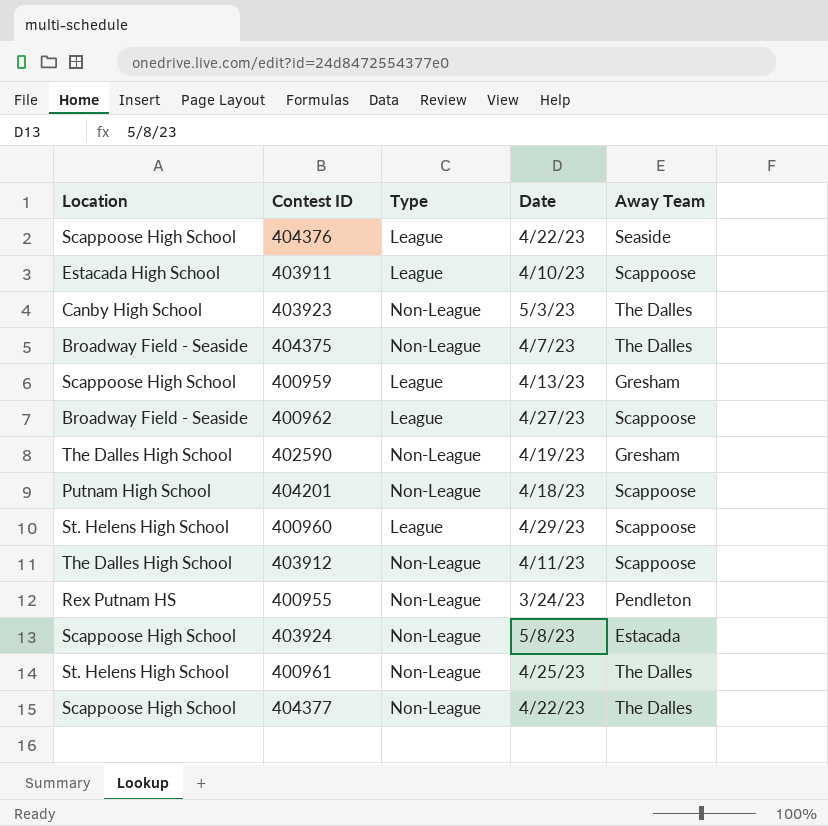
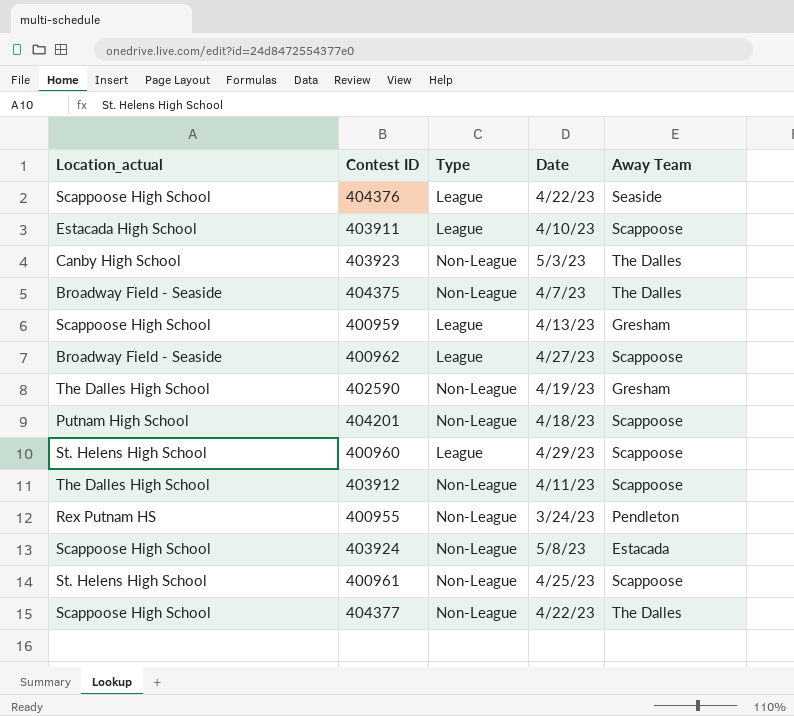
column name: Location -> Location_actual
400961 | Away Team: The Dalles -> Scappoose

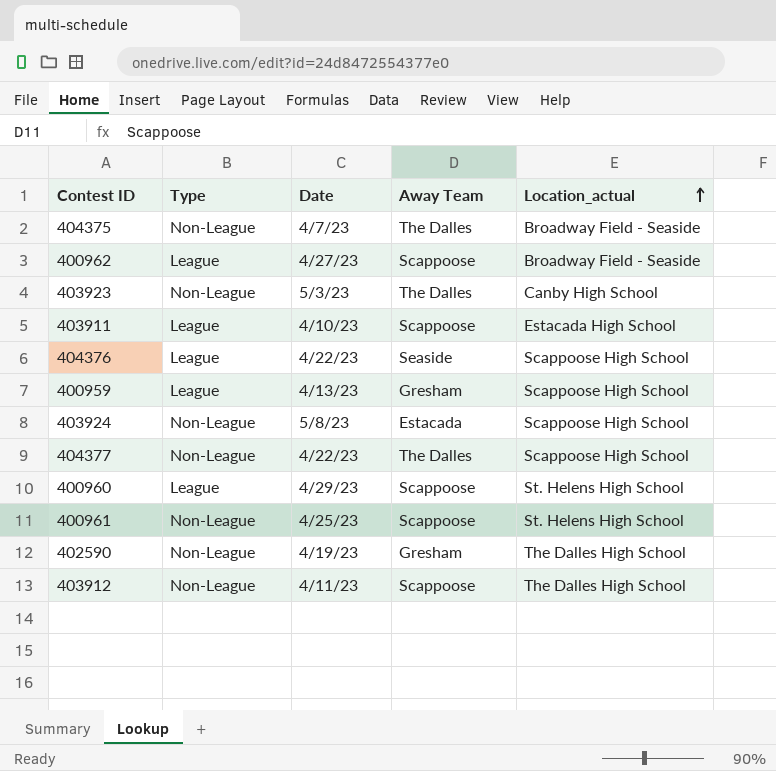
row order: none -> Location_actual ascending
column Location_actual | position: 1 -> 5
row 404201: Putnam High School | Non-League | 4/18/23 | Scappoose -> none
row 400955: Rex Putnam HS | Non-League | 3/24/23 | Pendleton -> none

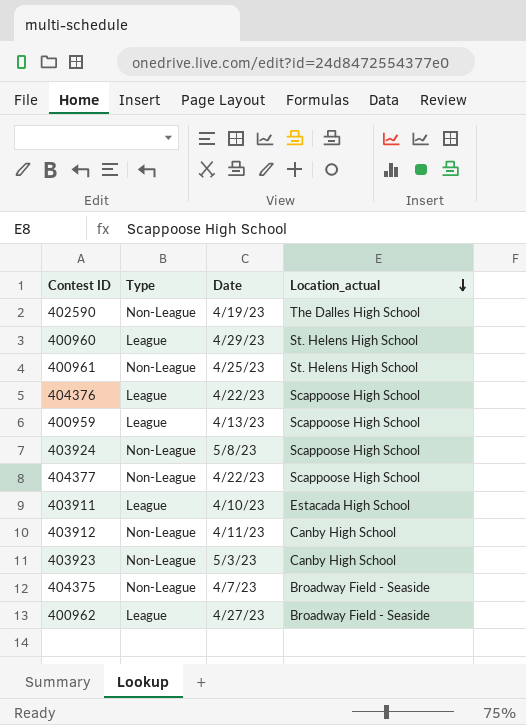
row order: Location_actual ascending -> Location_actual descending
column Away Team | position: 4 -> none
403912 | Location_actual: The Dalles High School -> Canby High School

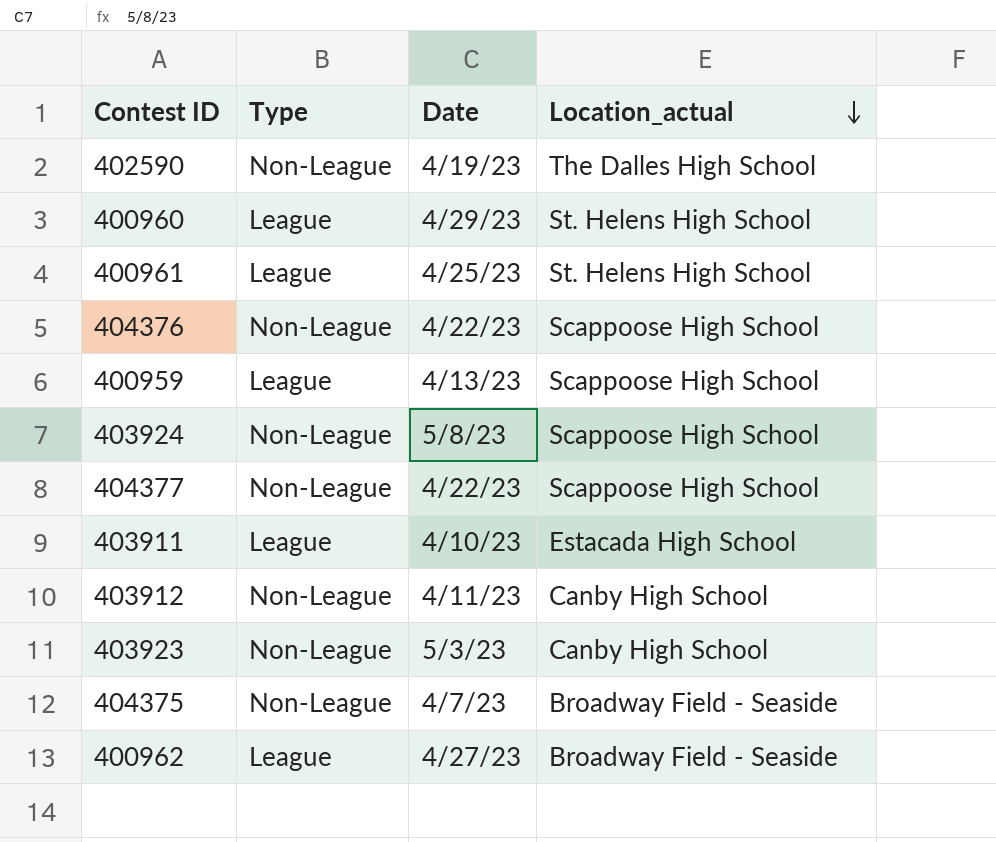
400961 | Type: Non-League -> League
404376 | Type: League -> Non-League

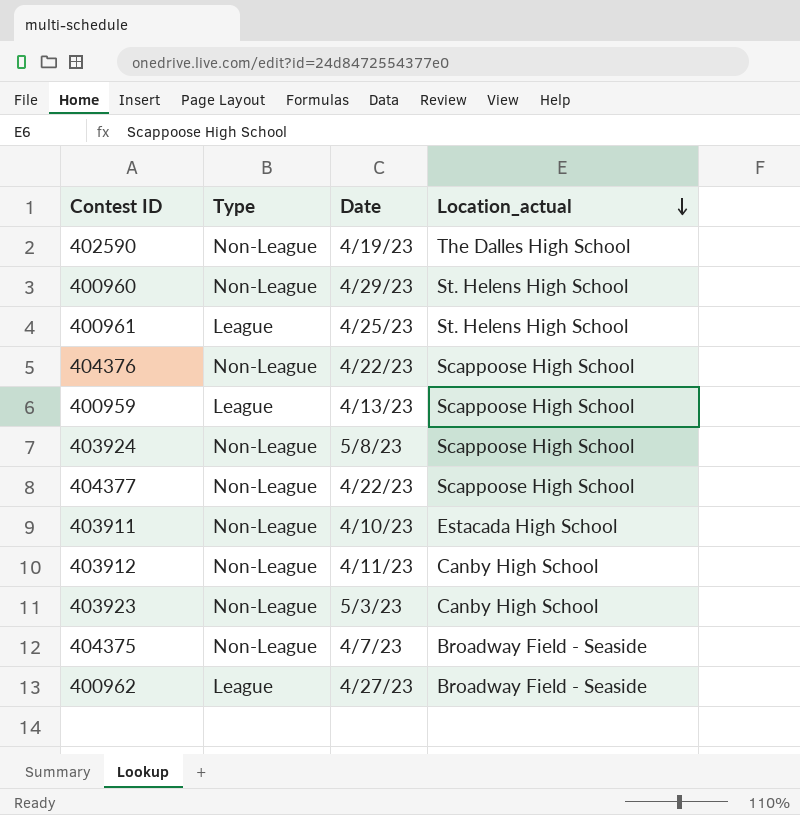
400960 | Type: League -> Non-League
403911 | Type: League -> Non-League

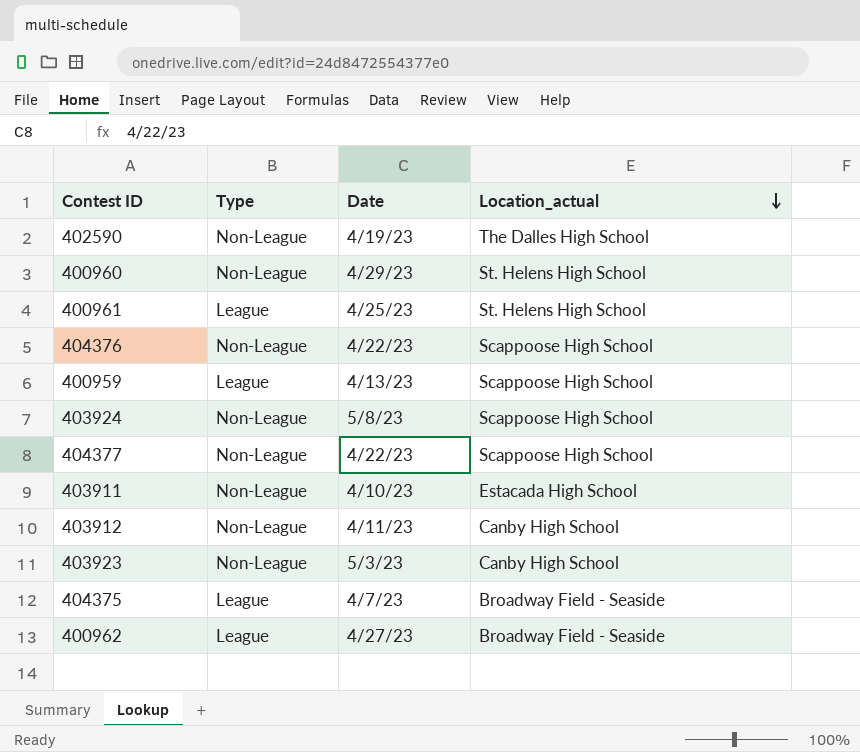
404375 | Type: Non-League -> League

